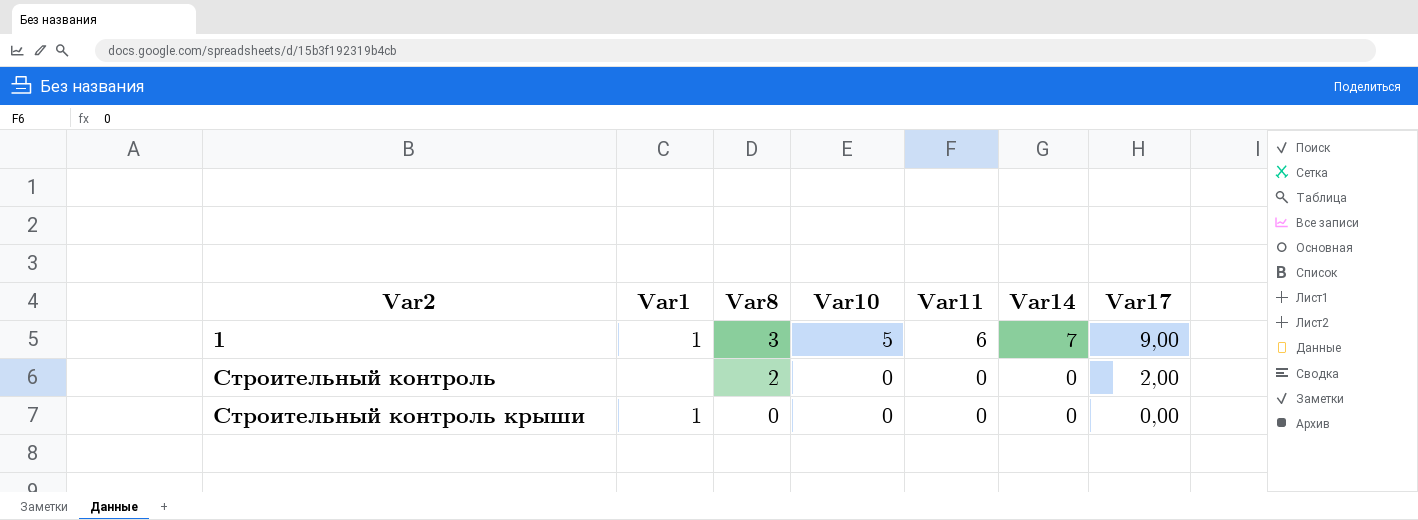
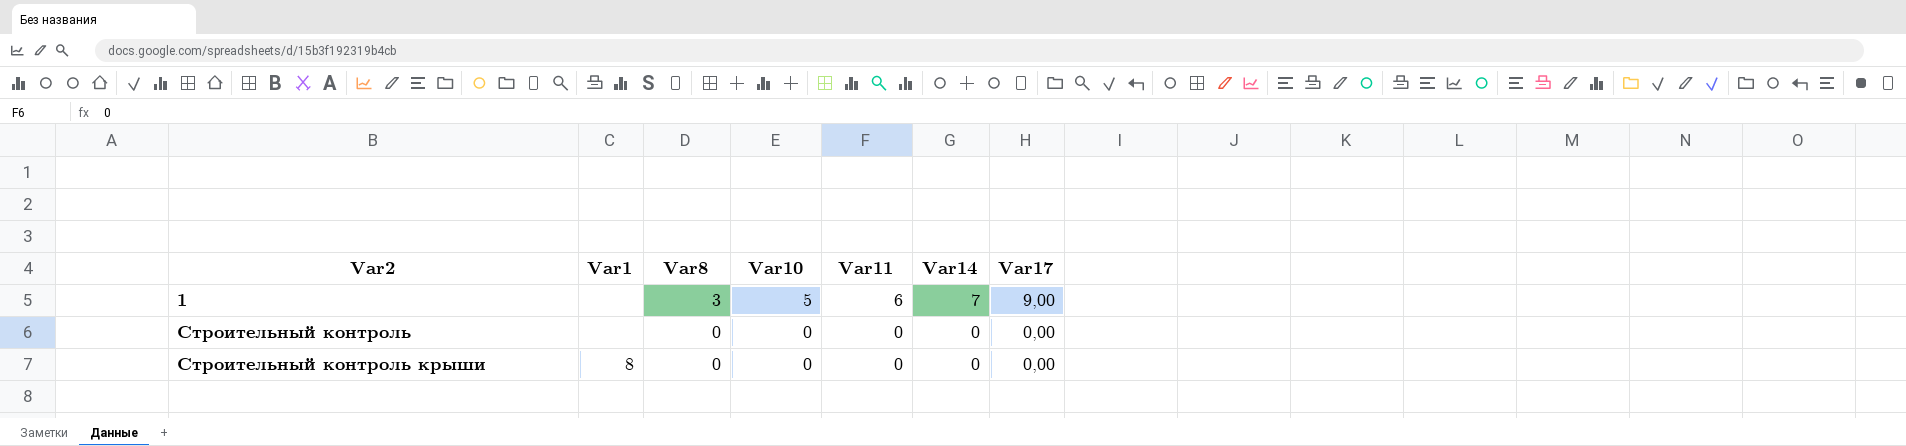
1 | Var1: 1 -> none
Строительный контроль | Var8: 2 -> 0
Строительный контроль | Var17: 2,00 -> 0,00
Строительный контроль крыши | Var1: 1 -> 8

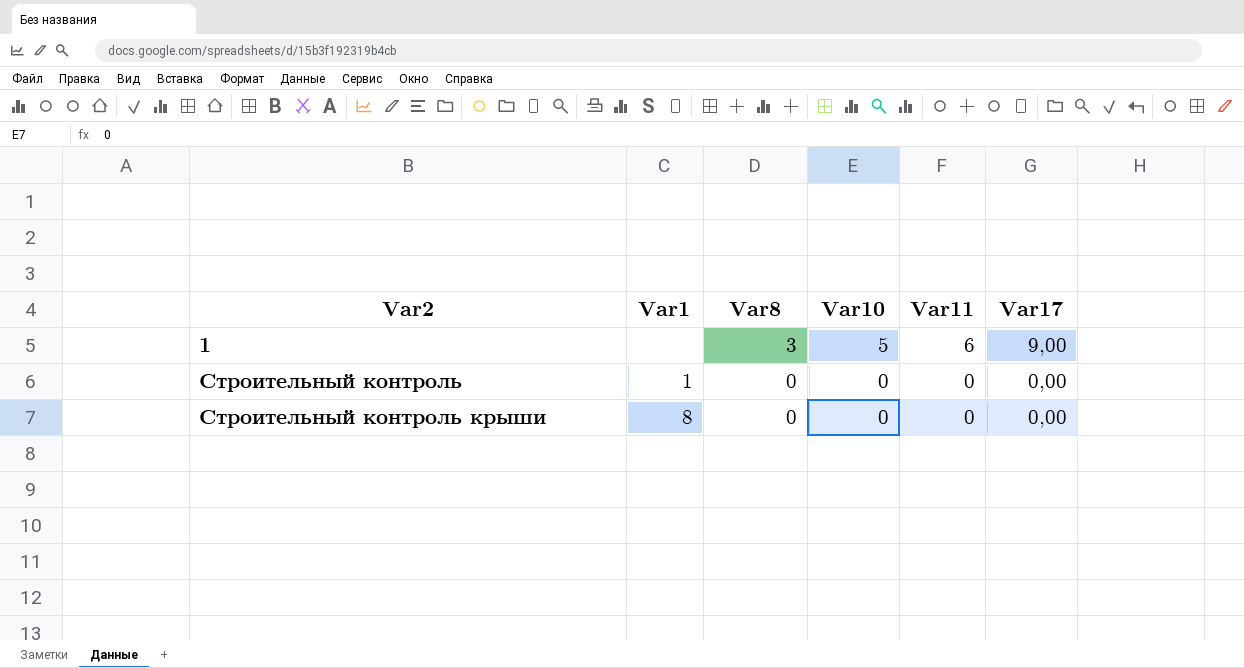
column Var14 | position: 6 -> none
Строительный контроль | Var1: none -> 1

